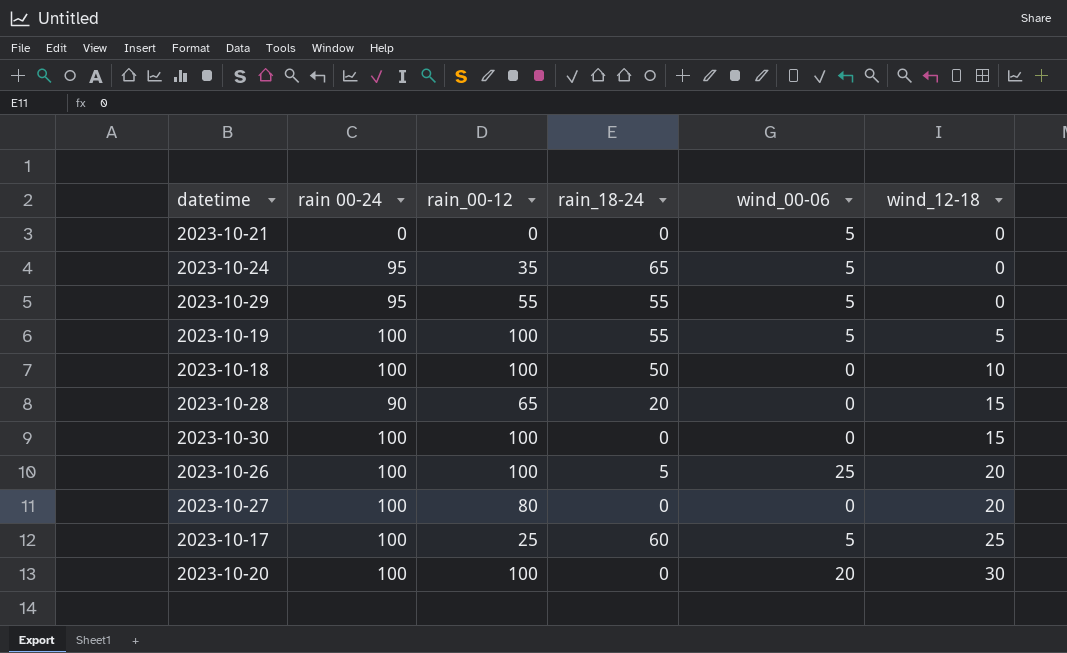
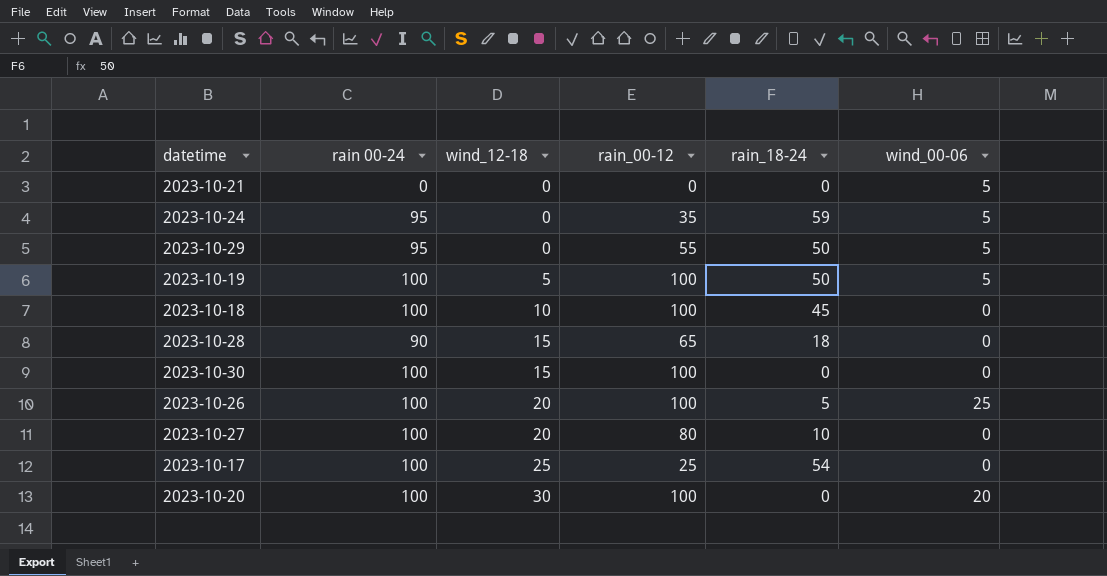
column wind_12-18 | position: 6 -> 3
2023-10-24 | rain_18-24: 65 -> 59
2023-10-29 | rain_18-24: 55 -> 50
2023-10-19 | rain_18-24: 55 -> 50
2023-10-18 | rain_18-24: 50 -> 45
2023-10-28 | rain_18-24: 20 -> 18
2023-10-27 | rain_18-24: 0 -> 10
2023-10-17 | rain_18-24: 60 -> 54
2023-10-17 | wind_00-06: 5 -> 0

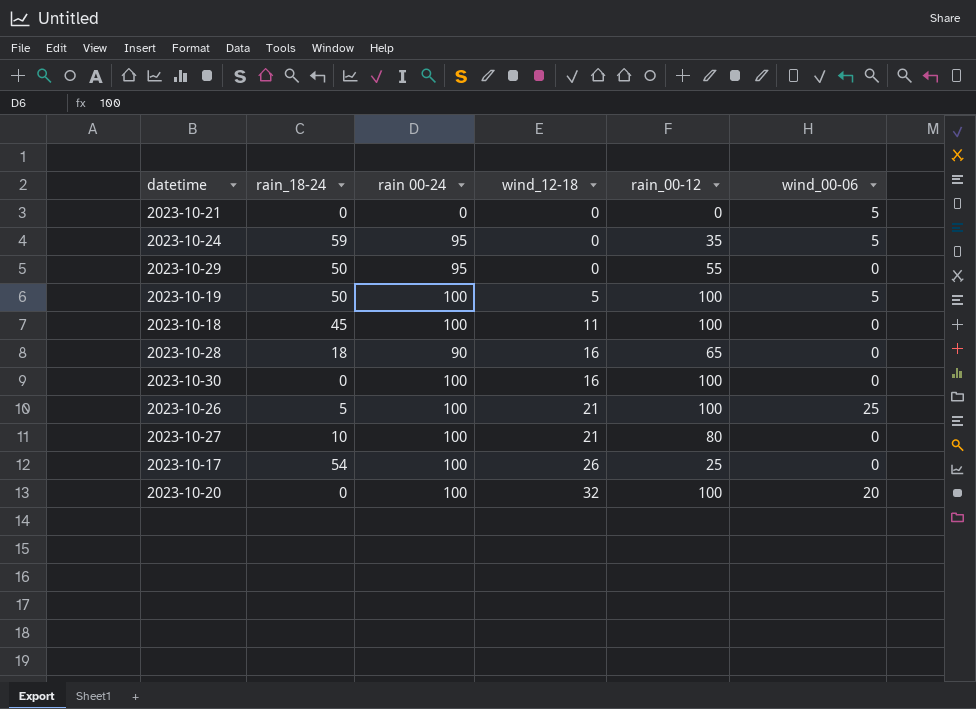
column rain_18-24 | position: 5 -> 2
2023-10-29 | wind_00-06: 5 -> 0
2023-10-18 | wind_12-18: 10 -> 11
2023-10-28 | wind_12-18: 15 -> 16
2023-10-30 | wind_12-18: 15 -> 16
2023-10-26 | wind_12-18: 20 -> 21
2023-10-27 | wind_12-18: 20 -> 21
2023-10-17 | wind_12-18: 25 -> 26
2023-10-20 | wind_12-18: 30 -> 32

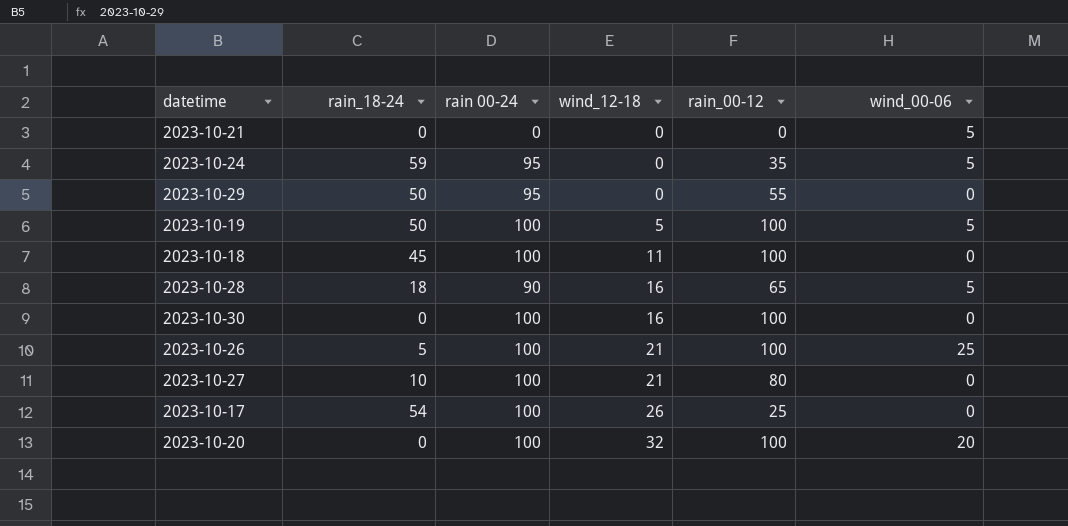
2023-10-28 | wind_00-06: 0 -> 5

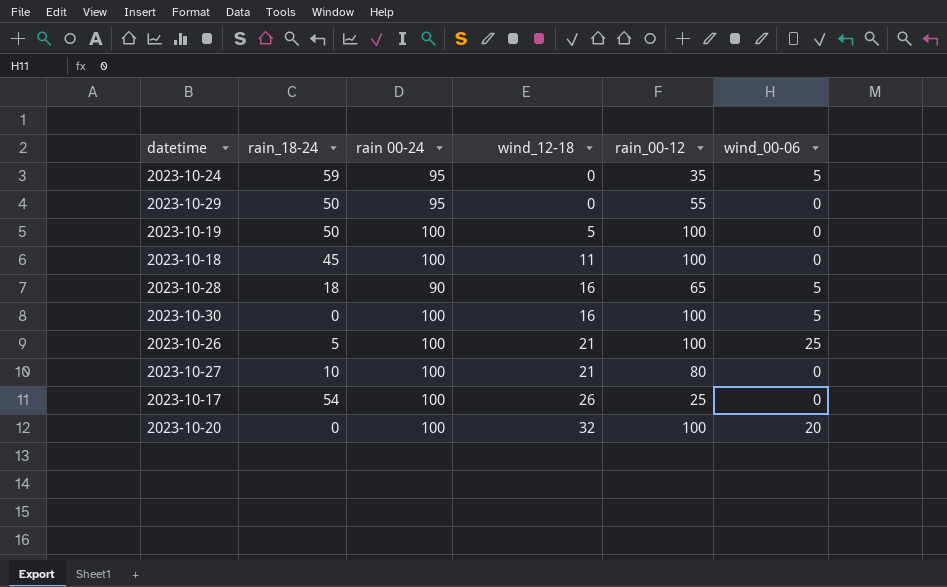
row 2023-10-21: 0 | 0 | 0 | 0 | 5 -> none
2023-10-19 | wind_00-06: 5 -> 0
2023-10-30 | wind_00-06: 0 -> 5

